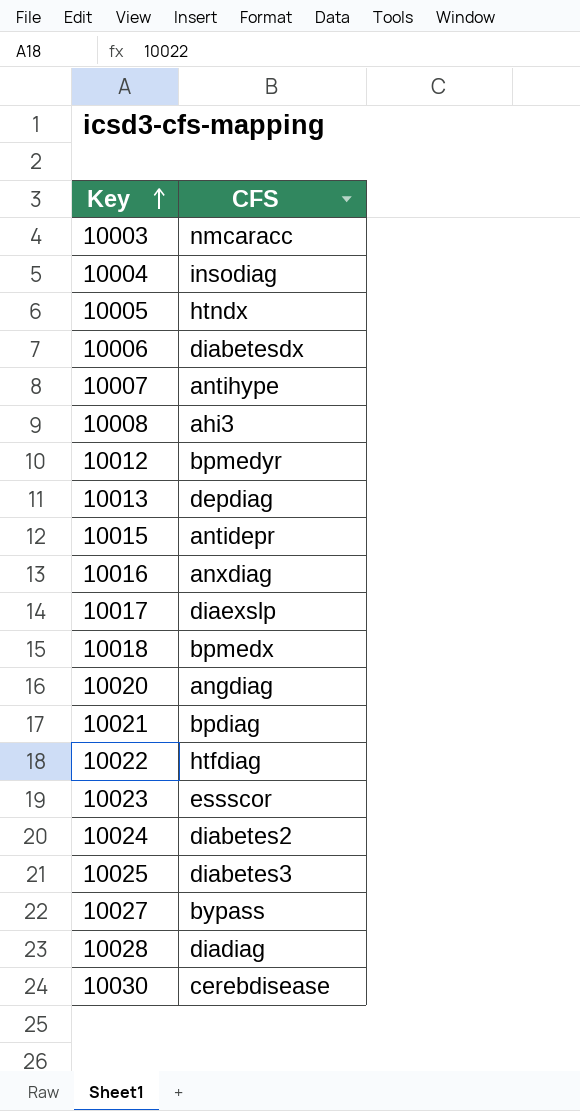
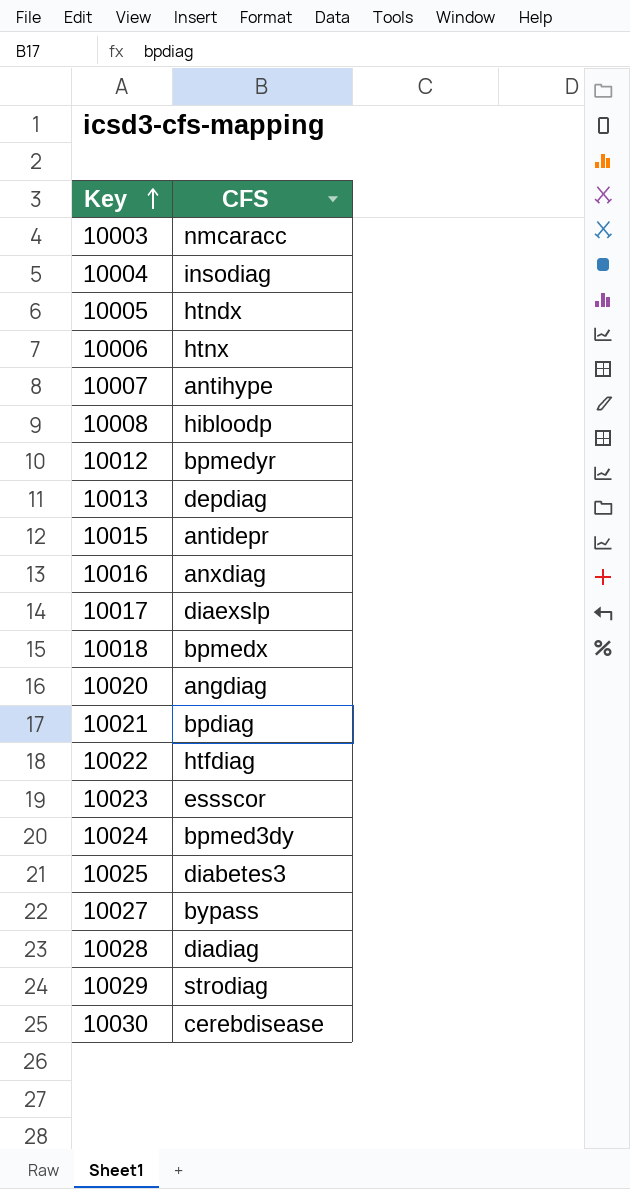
10006 | CFS: diabetesdx -> htnx
10008 | CFS: ahi3 -> hibloodp
10024 | CFS: diabetes2 -> bpmed3dy
row 10029: none -> strodiag

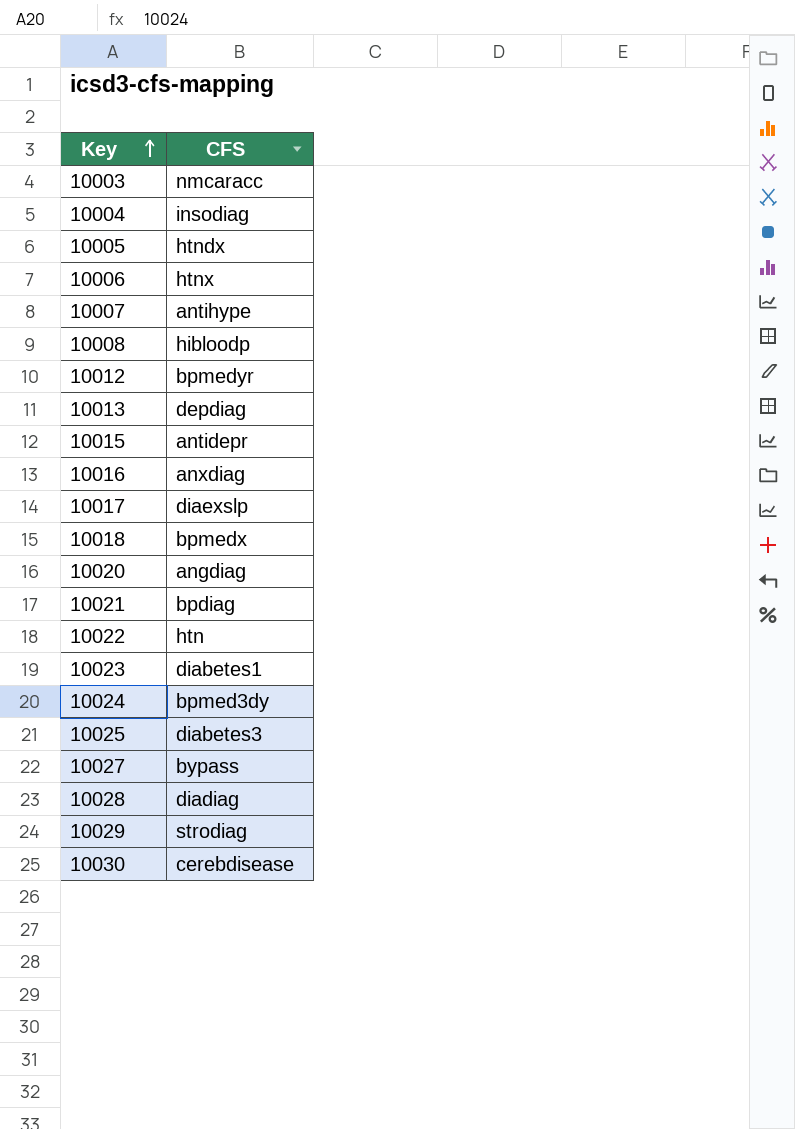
10022 | CFS: htfdiag -> htn
10023 | CFS: essscor -> diabetes1

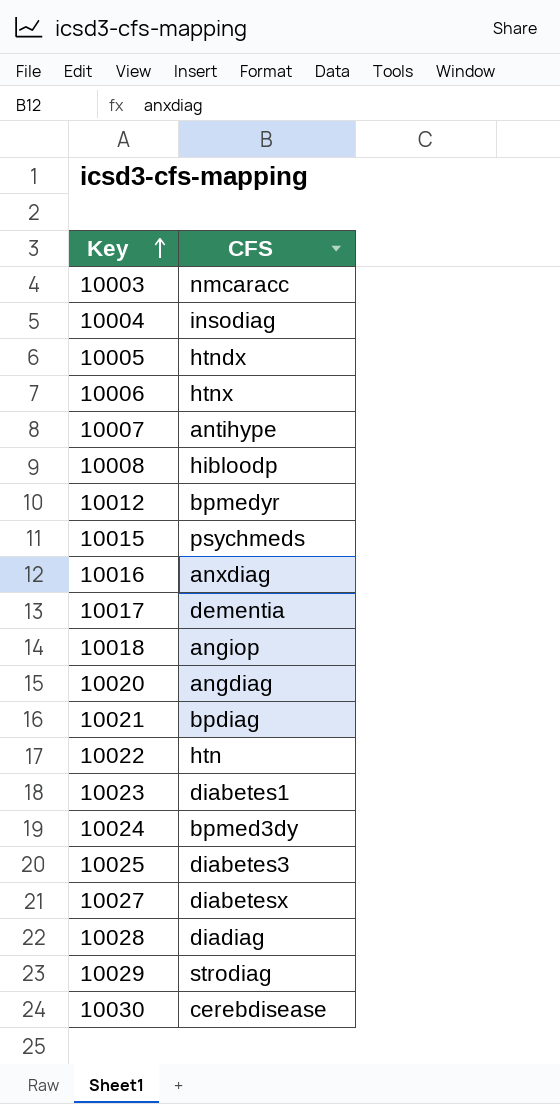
row 10013: depdiag -> none
10015 | CFS: antidepr -> psychmeds
10017 | CFS: diaexslp -> dementia
10018 | CFS: bpmedx -> angiop
10027 | CFS: bypass -> diabetesx

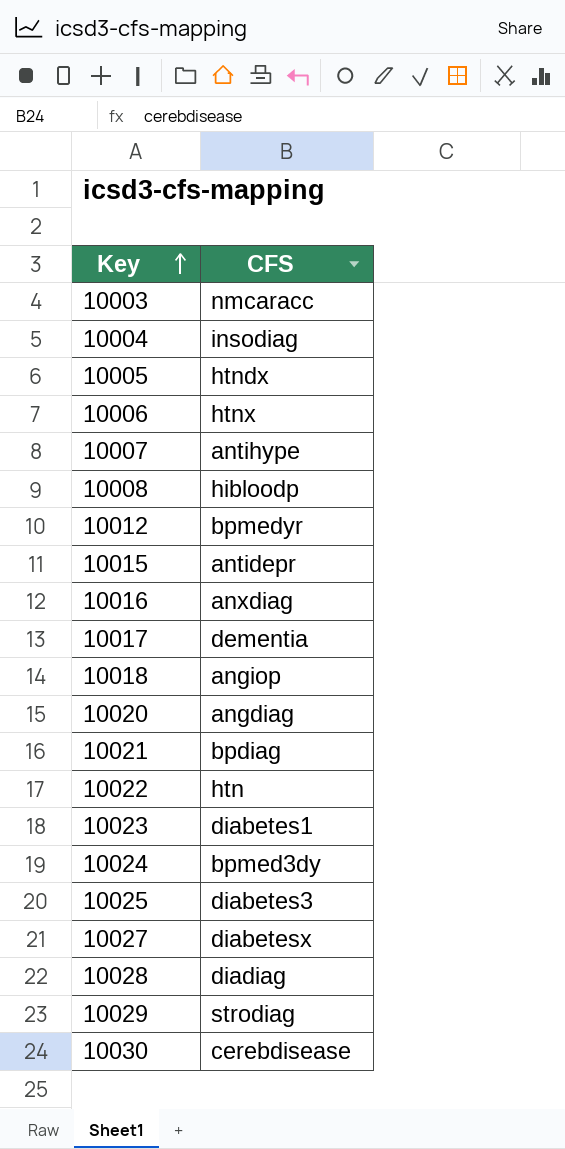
10015 | CFS: psychmeds -> antidepr

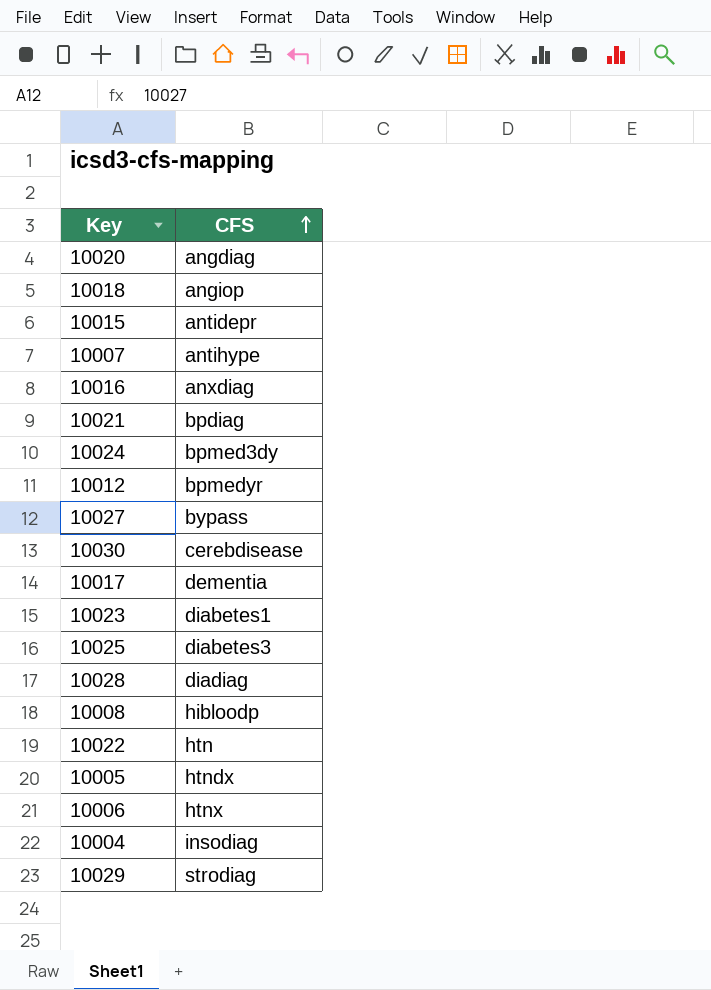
row order: Key ascending -> CFS ascending
row 10003: nmcaracc -> none
10027 | CFS: diabetesx -> bypass

